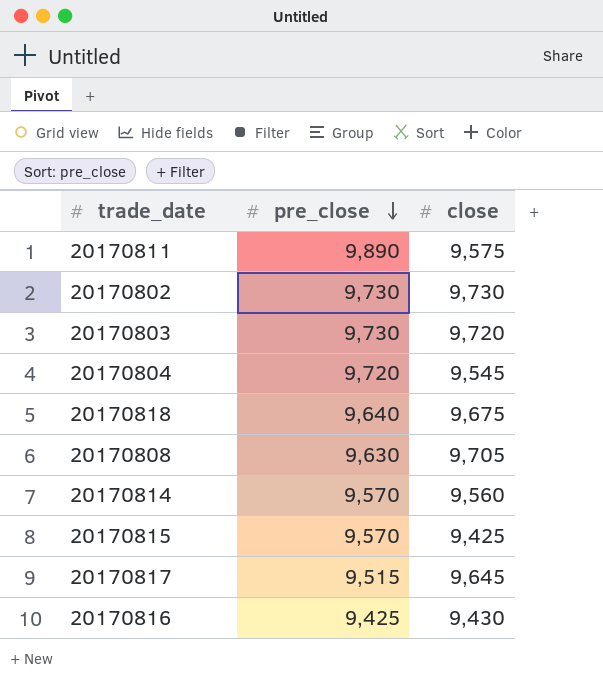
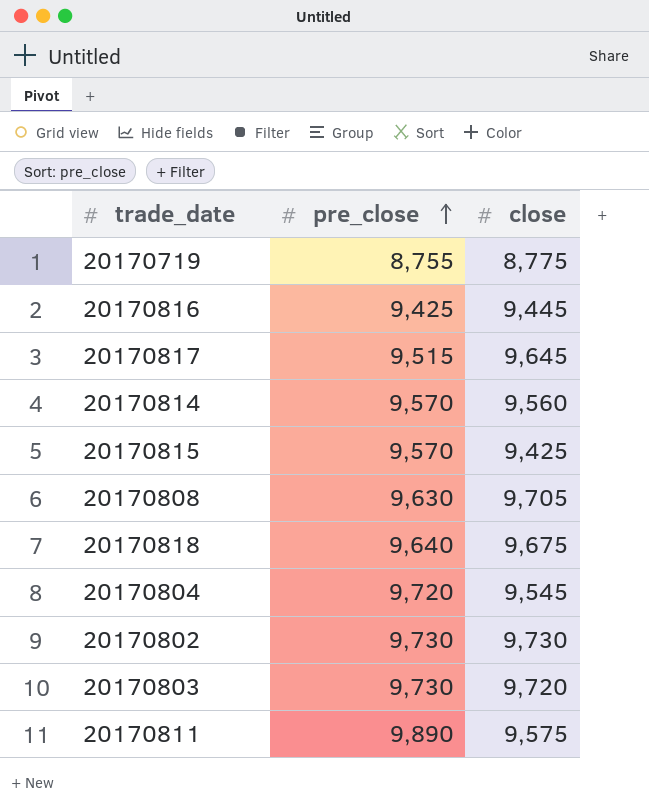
row order: pre_close descending -> pre_close ascending
row 20170719: none -> 8,755 | 8,775
20170816 | close: 9,430 -> 9,445

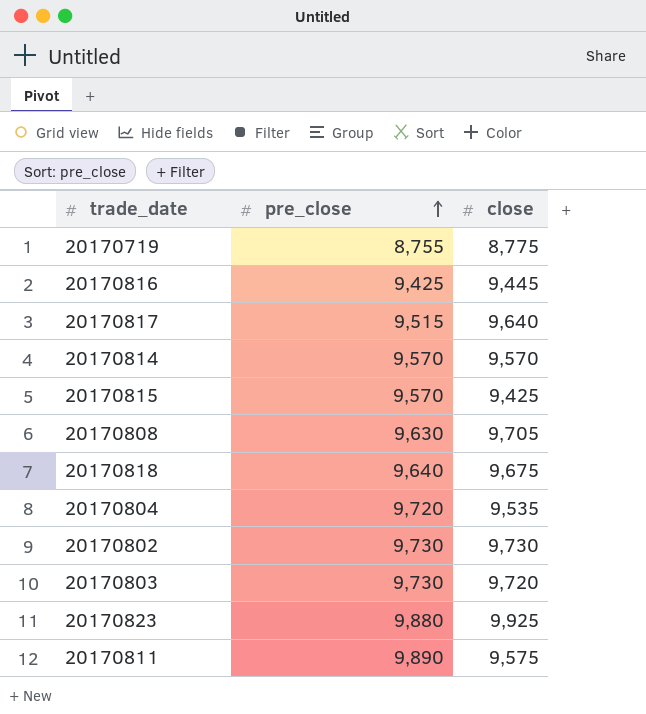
20170817 | close: 9,645 -> 9,640
20170814 | close: 9,560 -> 9,570
20170804 | close: 9,545 -> 9,535
row 20170823: none -> 9,880 | 9,925

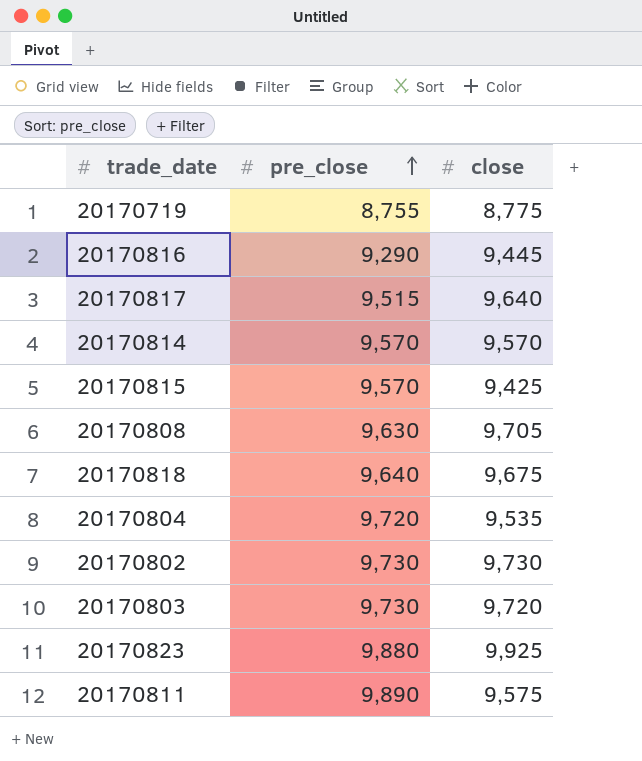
20170816 | pre_close: 9,425 -> 9,290

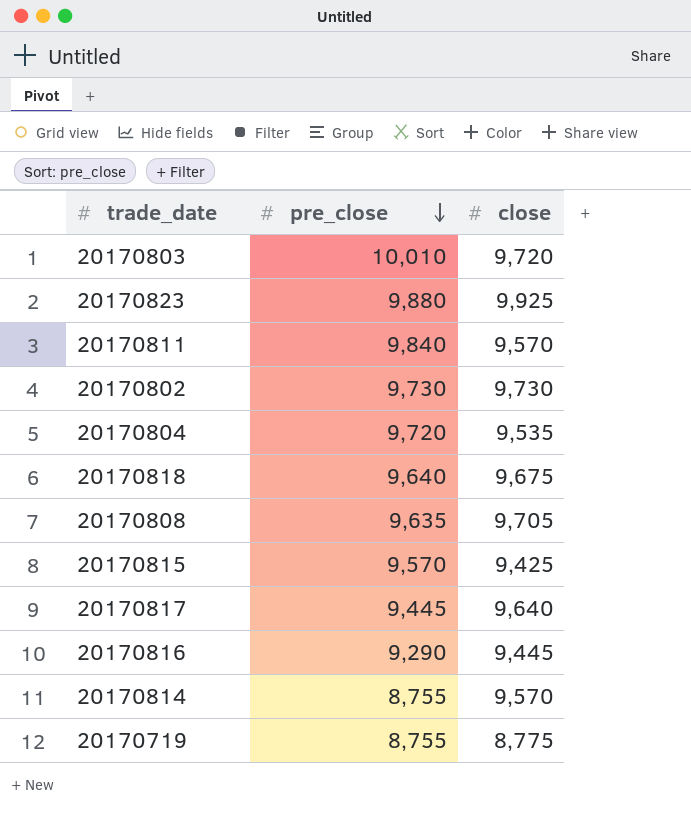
row order: pre_close ascending -> pre_close descending
20170803 | pre_close: 9,730 -> 10,010
20170811 | pre_close: 9,890 -> 9,840
20170811 | close: 9,575 -> 9,570
20170808 | pre_close: 9,630 -> 9,635
20170817 | pre_close: 9,515 -> 9,445
20170814 | pre_close: 9,570 -> 8,755

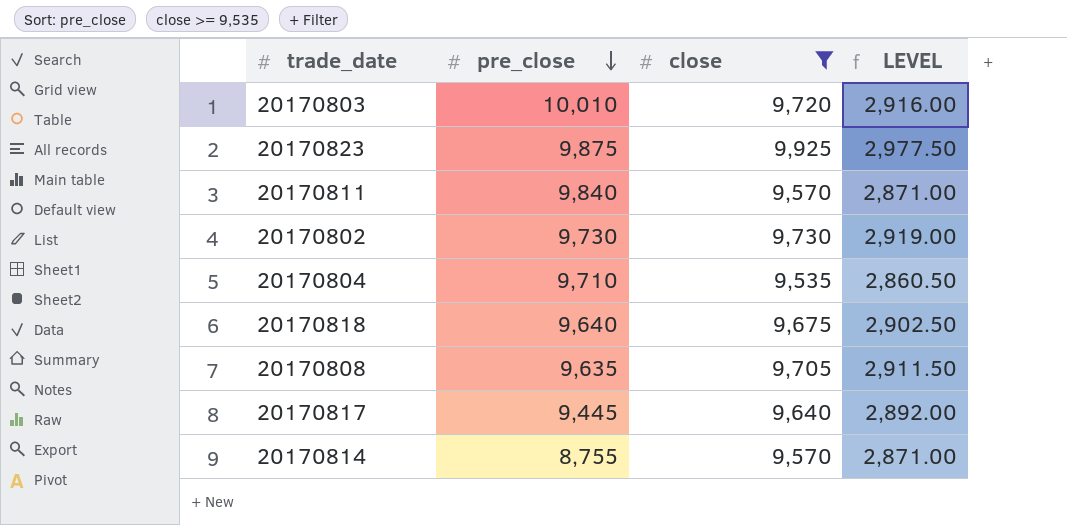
filter: none -> close >= 9,535
column LEVEL | formula: none -> [close] * 0.3
20170823 | pre_close: 9,880 -> 9,875
20170804 | pre_close: 9,720 -> 9,710

